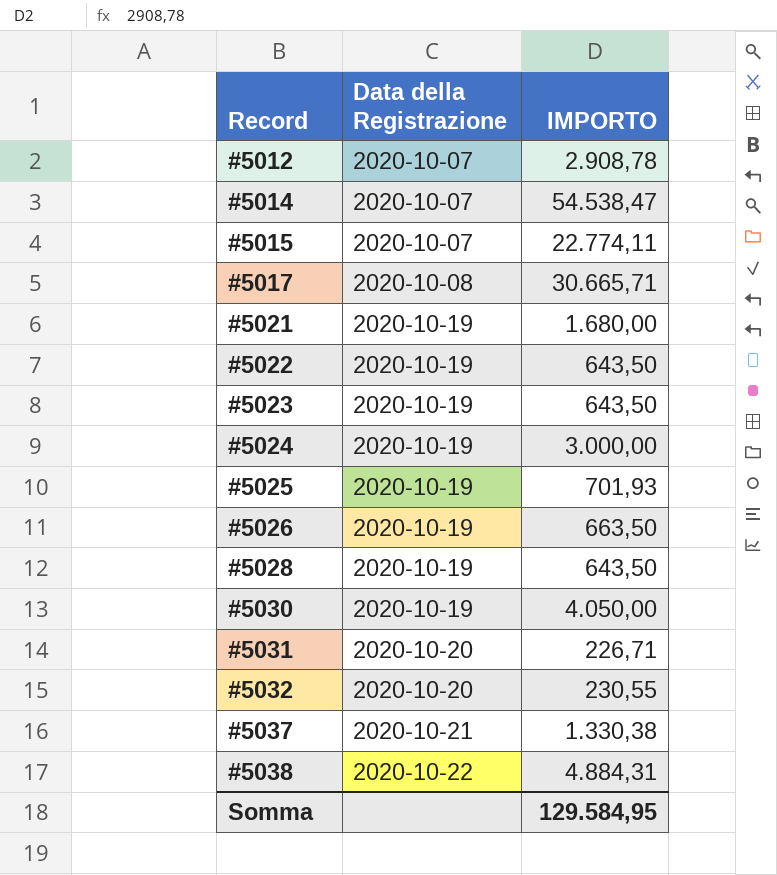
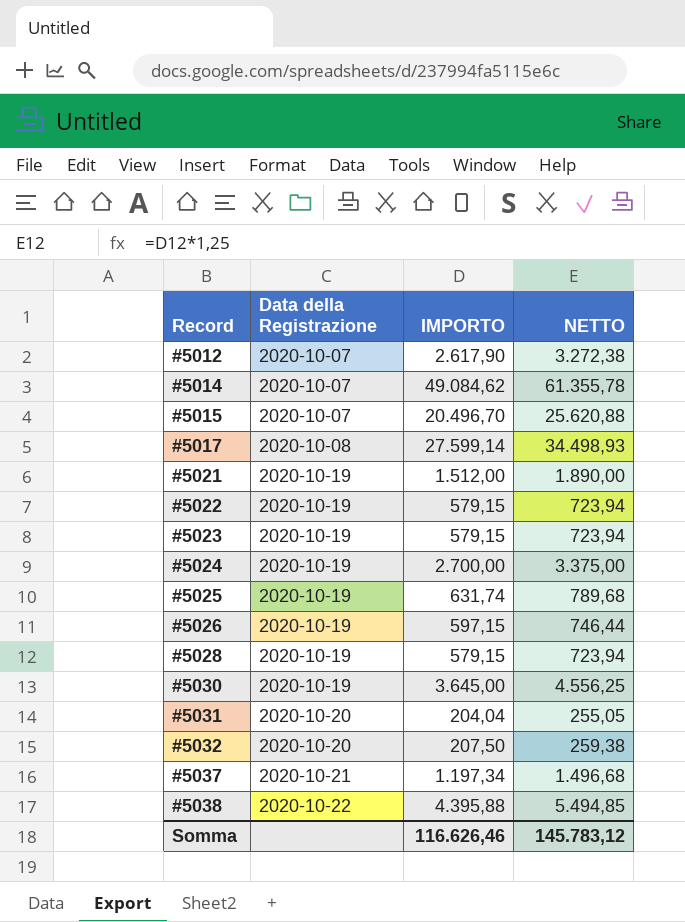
column NETTO | formula: none -> [IMPORTO] * 1,25
#5012 | IMPORTO: 2.908,78 -> 2.617,90
#5014 | IMPORTO: 54.538,47 -> 49.084,62
#5015 | IMPORTO: 22.774,11 -> 20.496,70
#5017 | IMPORTO: 30.665,71 -> 27.599,14
#5021 | IMPORTO: 1.680,00 -> 1.512,00
#5022 | IMPORTO: 643,50 -> 579,15
#5023 | IMPORTO: 643,50 -> 579,15
#5024 | IMPORTO: 3.000,00 -> 2.700,00
#5025 | IMPORTO: 701,93 -> 631,74
#5026 | IMPORTO: 663,50 -> 597,15
#5028 | IMPORTO: 643,50 -> 579,15
#5030 | IMPORTO: 4.050,00 -> 3.645,00
#5031 | IMPORTO: 226,71 -> 204,04
#5032 | IMPORTO: 230,55 -> 207,50
#5037 | IMPORTO: 1.330,38 -> 1.197,34
#5038 | IMPORTO: 4.884,31 -> 4.395,88
Somma | IMPORTO: 129.584,95 -> 116.626,46

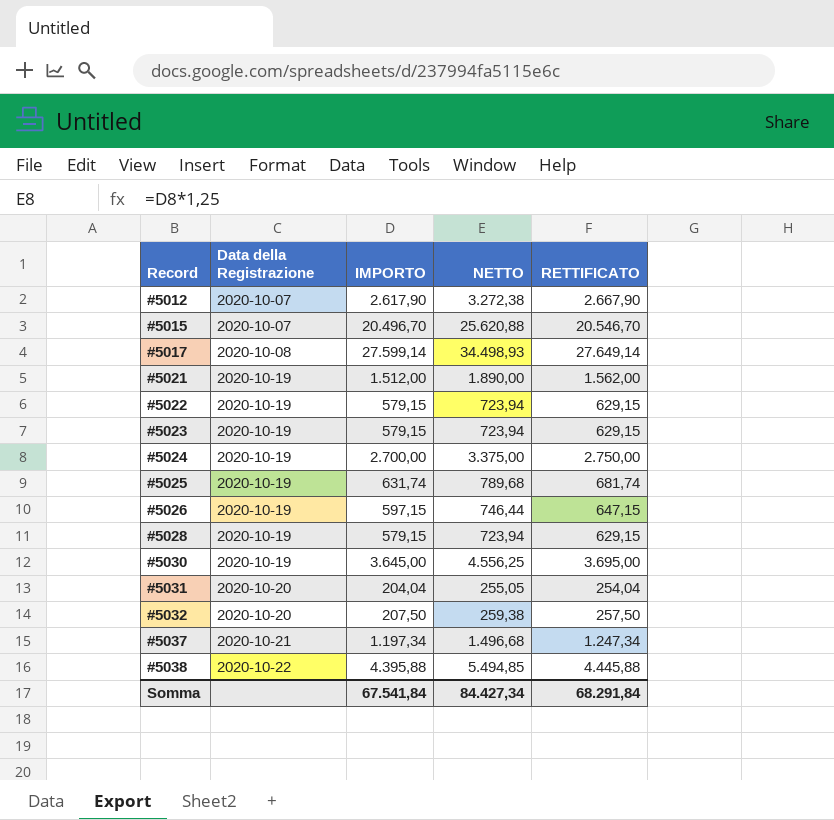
column RETTIFICATO | formula: none -> [IMPORTO] + 50
row #5014: 2020-10-07 | 49.084,62 | 61.355,78 -> none
Somma | IMPORTO: 116.626,46 -> 67.541,84
Somma | NETTO: 145.783,12 -> 84.427,34

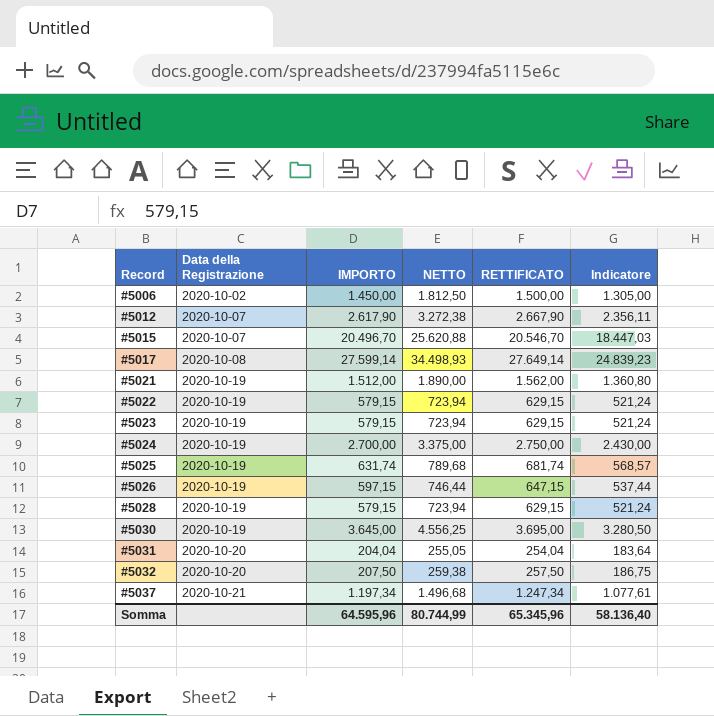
column Indicatore | formula: none -> [IMPORTO] * 0,9
row #5038: 2020-10-22 | 4.395,88 | 5.494,85 | 4.445,88 -> none
row #5006: none -> 2020-10-02 | 1.450,00 | 1.812,50 | 1.500,00 | 1.305,00
Somma | IMPORTO: 67.541,84 -> 64.595,96
Somma | NETTO: 84.427,34 -> 80.744,99
Somma | RETTIFICATO: 68.291,84 -> 65.345,96

